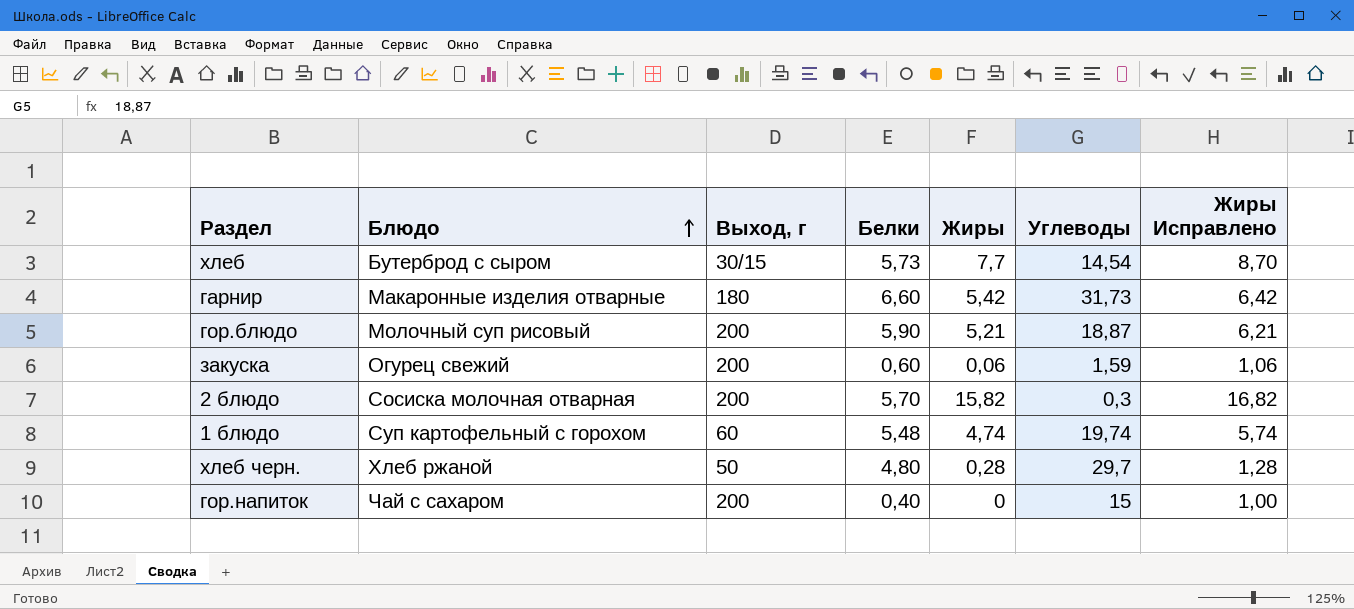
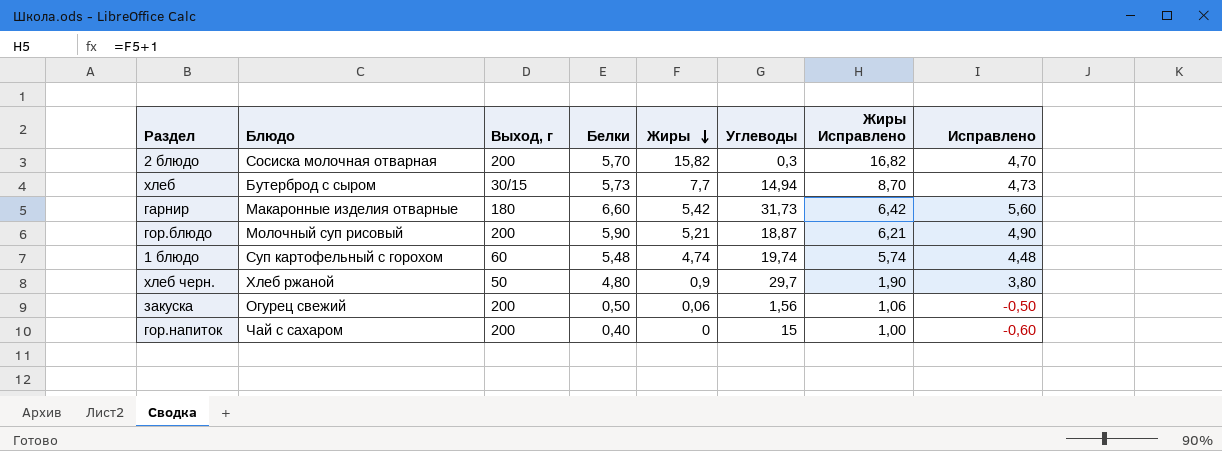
row order: Блюдо ascending -> Жиры descending
column Исправлено | formula: none -> [Белки] - 1
хлеб | Углеводы: 14,54 -> 14,94
хлеб черн. | Жиры: 0,28 -> 0,9
хлеб черн. | Жиры Исправлено: 1,28 -> 1,90
закуска | Белки: 0,60 -> 0,50
закуска | Углеводы: 1,59 -> 1,56

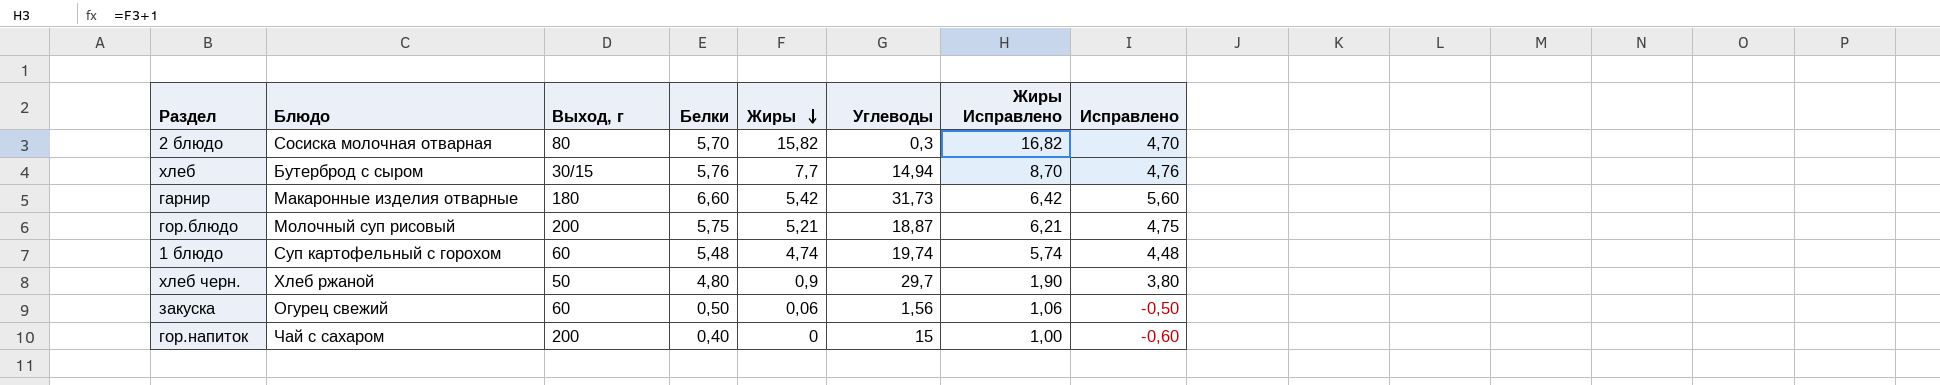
2 блюдо | Выход, г: 200 -> 80
хлеб | Белки: 5,73 -> 5,76
хлеб | Исправлено: 4,73 -> 4,76
гор.блюдо | Белки: 5,90 -> 5,75
гор.блюдо | Исправлено: 4,90 -> 4,75
закуска | Выход, г: 200 -> 60

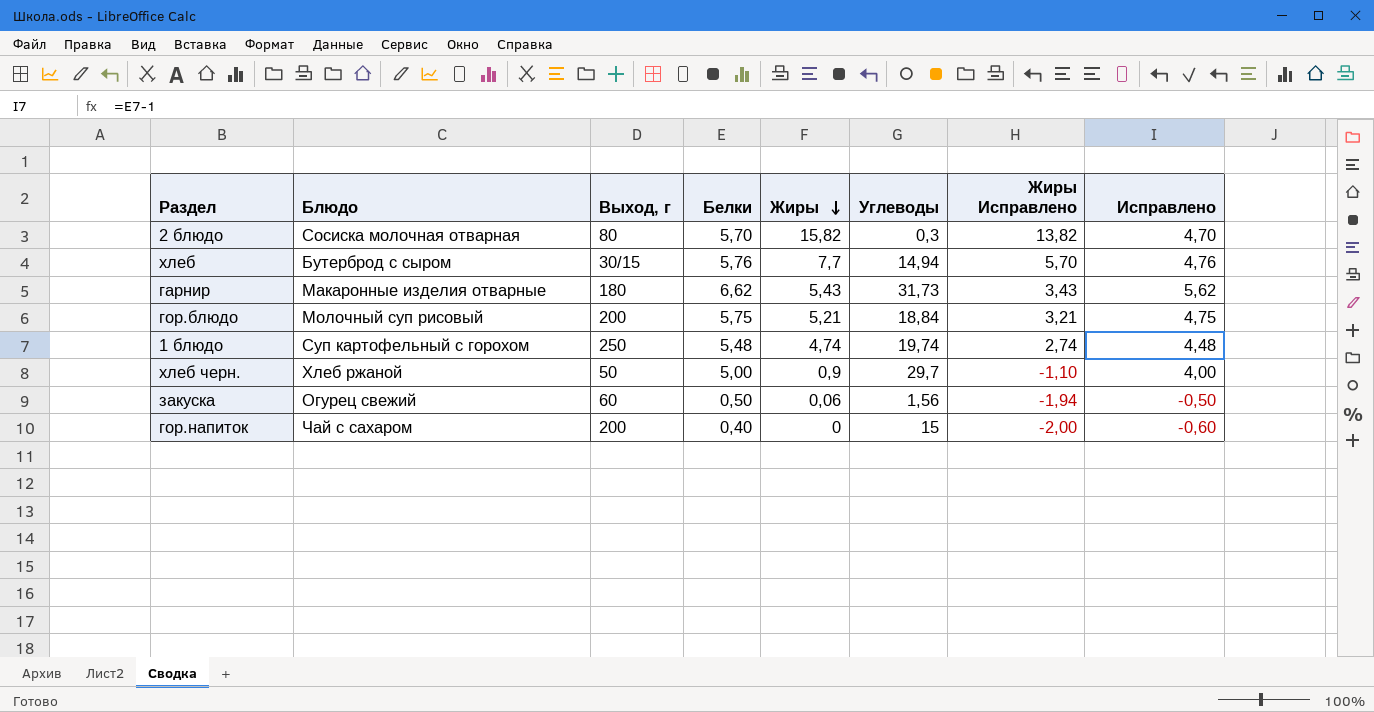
column Жиры Исправлено | formula: [Жиры] + 1 -> [Жиры] - 2
гарнир | Белки: 6,60 -> 6,62
гарнир | Жиры: 5,42 -> 5,43
гарнир | Исправлено: 5,60 -> 5,62
гор.блюдо | Углеводы: 18,87 -> 18,84
1 блюдо | Выход, г: 60 -> 250
хлеб черн. | Белки: 4,80 -> 5,00
хлеб черн. | Исправлено: 3,80 -> 4,00

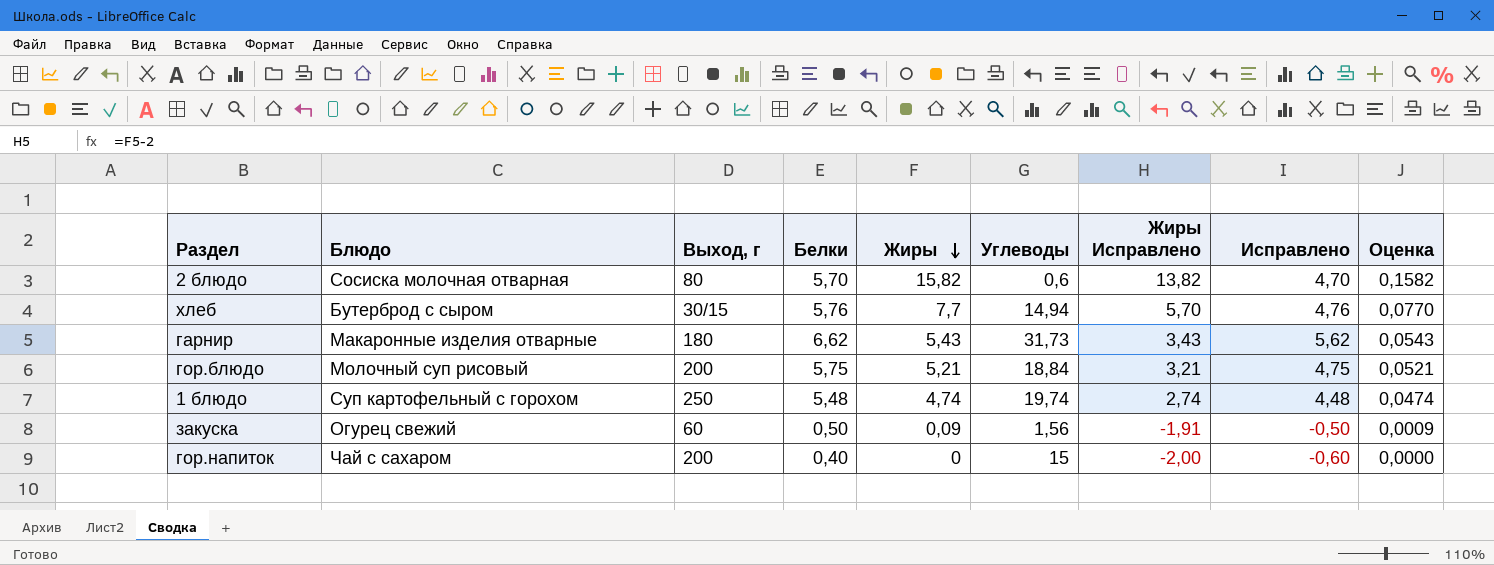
column Оценка | formula: none -> [Жиры] * 0,01
row хлеб черн.: Хлеб ржаной | 50 | 5,00 | 0,9 | 29,7 | -1,10 | 4,00 -> none
2 блюдо | Углеводы: 0,3 -> 0,6
закуска | Жиры: 0,06 -> 0,09
закуска | Жиры Исправлено: -1,94 -> -1,91

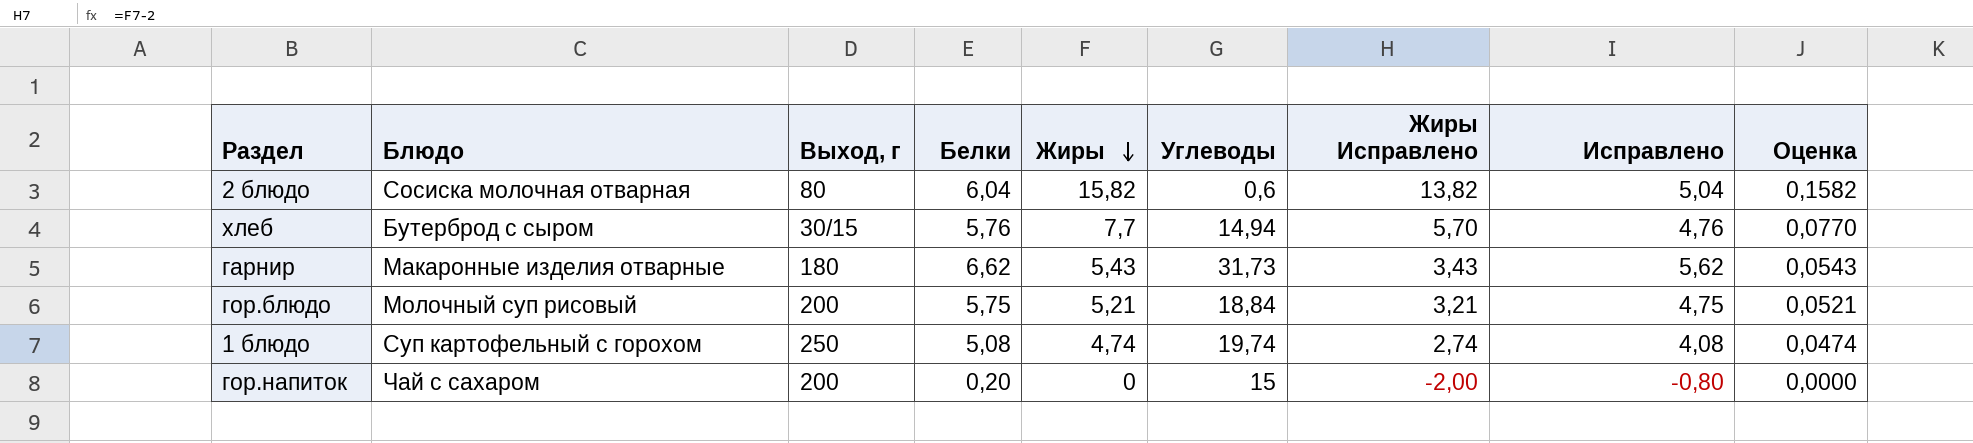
row закуска: Огурец свежий | 60 | 0,50 | 0,09 | 1,56 | -1,91 | -0,50 | 0,0009 -> none
2 блюдо | Белки: 5,70 -> 6,04
2 блюдо | Исправлено: 4,70 -> 5,04
1 блюдо | Белки: 5,48 -> 5,08
1 блюдо | Исправлено: 4,48 -> 4,08
гор.напиток | Белки: 0,40 -> 0,20
гор.напиток | Исправлено: -0,60 -> -0,80

